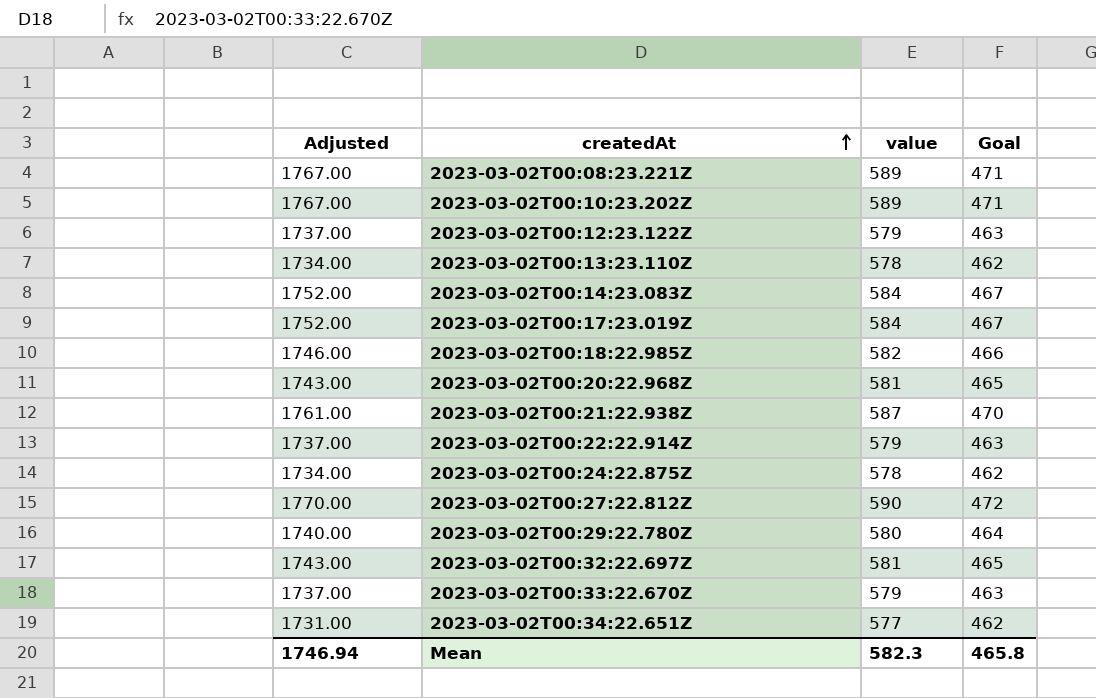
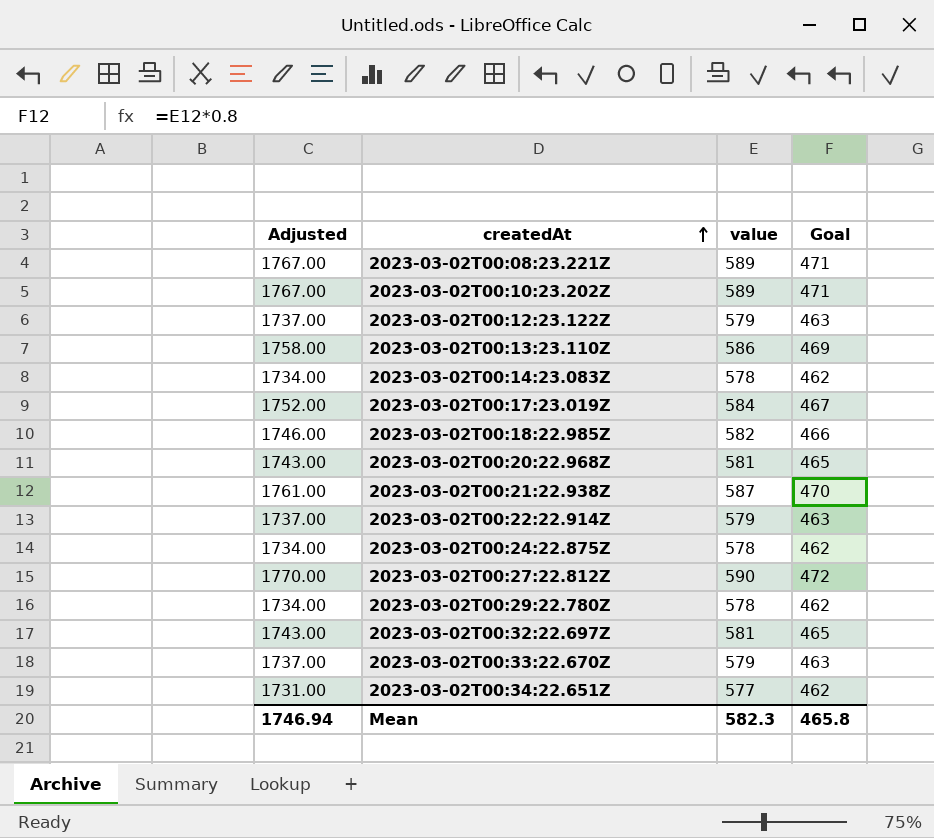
2023-03-02T00:13:23.110Z | Adjusted: 1734.00 -> 1758.00
2023-03-02T00:13:23.110Z | value: 578 -> 586
2023-03-02T00:13:23.110Z | Goal: 462 -> 469
2023-03-02T00:14:23.083Z | Adjusted: 1752.00 -> 1734.00
2023-03-02T00:14:23.083Z | value: 584 -> 578
2023-03-02T00:14:23.083Z | Goal: 467 -> 462
2023-03-02T00:29:22.780Z | Adjusted: 1740.00 -> 1734.00
2023-03-02T00:29:22.780Z | value: 580 -> 578
2023-03-02T00:29:22.780Z | Goal: 464 -> 462

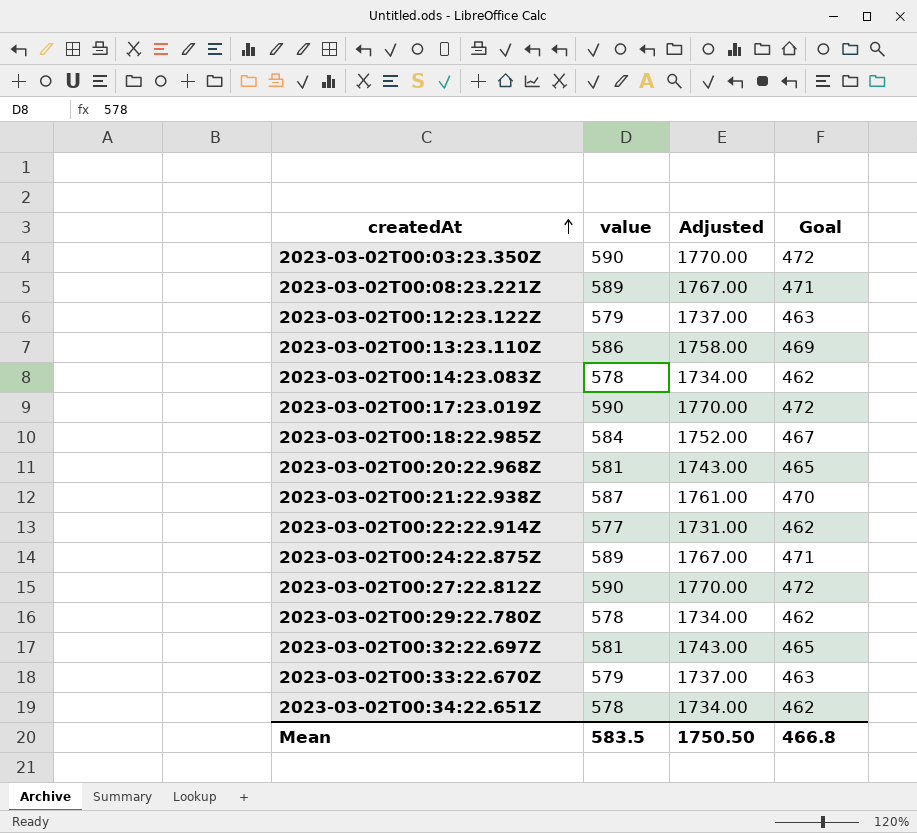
column Adjusted | position: 1 -> 3
row 2023-03-02T00:10:23.202Z: 1767.00 | 589 | 471 -> none
row 2023-03-02T00:03:23.350Z: none -> 590 | 1770.00 | 472
2023-03-02T00:17:23.019Z | value: 584 -> 590
2023-03-02T00:17:23.019Z | Adjusted: 1752.00 -> 1770.00
2023-03-02T00:17:23.019Z | Goal: 467 -> 472
2023-03-02T00:18:22.985Z | value: 582 -> 584
2023-03-02T00:18:22.985Z | Adjusted: 1746.00 -> 1752.00
2023-03-02T00:18:22.985Z | Goal: 466 -> 467
2023-03-02T00:22:22.914Z | value: 579 -> 577
2023-03-02T00:22:22.914Z | Adjusted: 1737.00 -> 1731.00
2023-03-02T00:22:22.914Z | Goal: 463 -> 462
2023-03-02T00:24:22.875Z | value: 578 -> 589
2023-03-02T00:24:22.875Z | Adjusted: 1734.00 -> 1767.00
2023-03-02T00:24:22.875Z | Goal: 462 -> 471
2023-03-02T00:34:22.651Z | value: 577 -> 578
2023-03-02T00:34:22.651Z | Adjusted: 1731.00 -> 1734.00
Mean | value: 582.3 -> 583.5
Mean | Adjusted: 1746.94 -> 1750.50
Mean | Goal: 465.8 -> 466.8

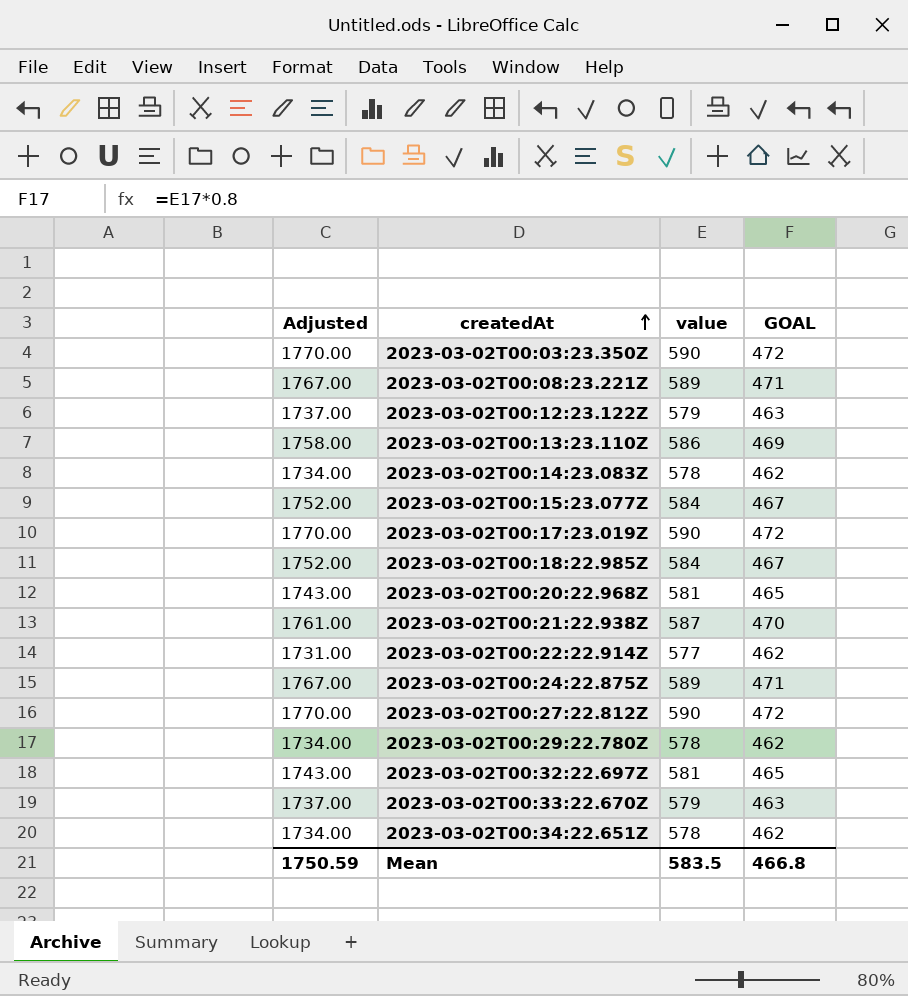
column Adjusted | position: 3 -> 1
column name: Goal -> GOAL
row 2023-03-02T00:15:23.077Z: none -> 1752.00 | 584 | 467
Mean | Adjusted: 1750.50 -> 1750.59

